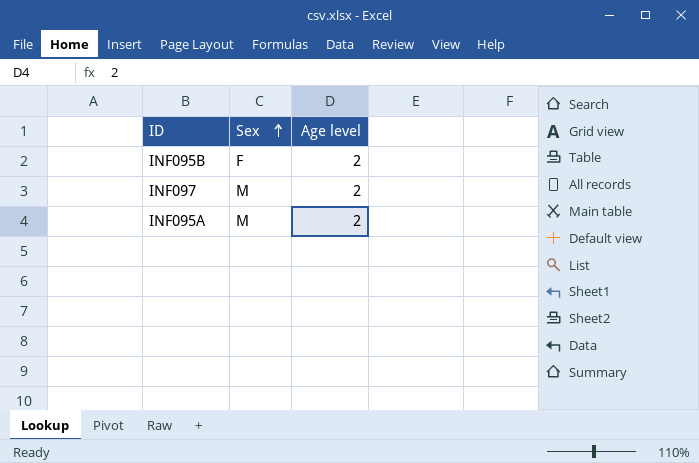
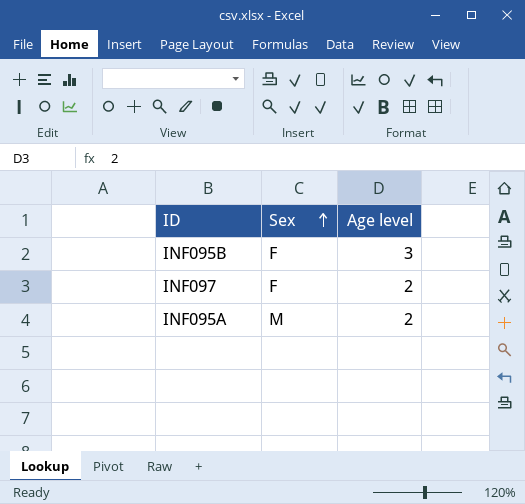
INF095B | Age level: 2 -> 3
INF097 | Sex: M -> F

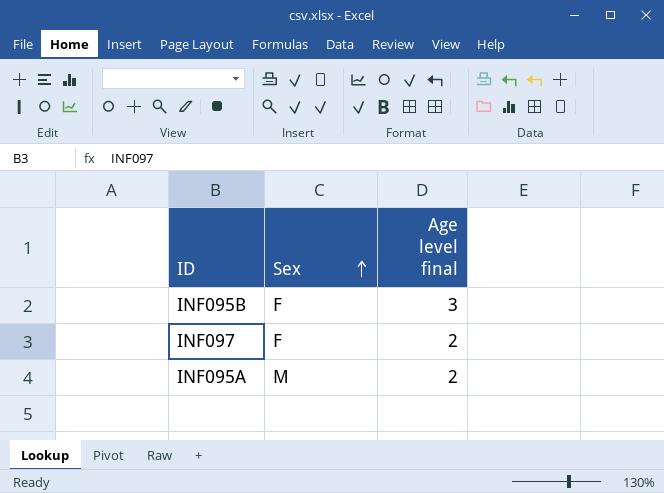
column name: Age level -> Age level final

